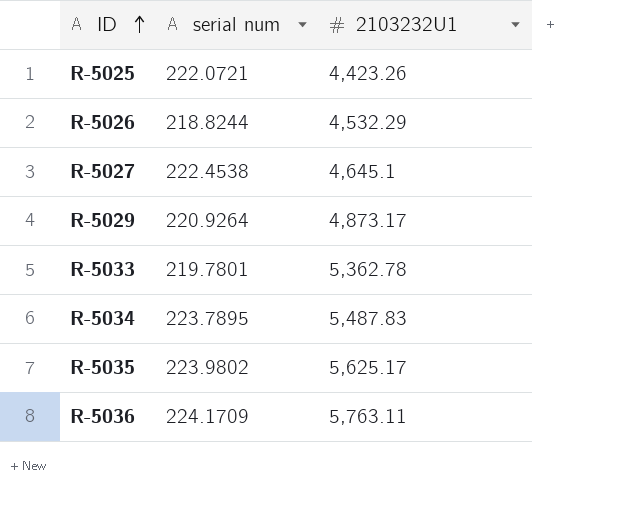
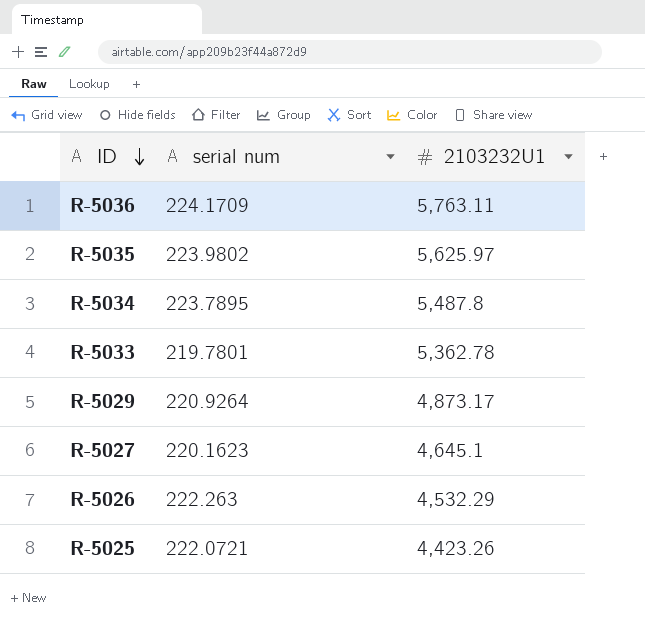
row order: ID ascending -> ID descending
R-5035 | 2103232U1: 5,625.17 -> 5,625.97
R-5034 | 2103232U1: 5,487.83 -> 5,487.8
R-5027 | serial num: 222.4538 -> 220.1623
R-5026 | serial num: 218.8244 -> 222.263

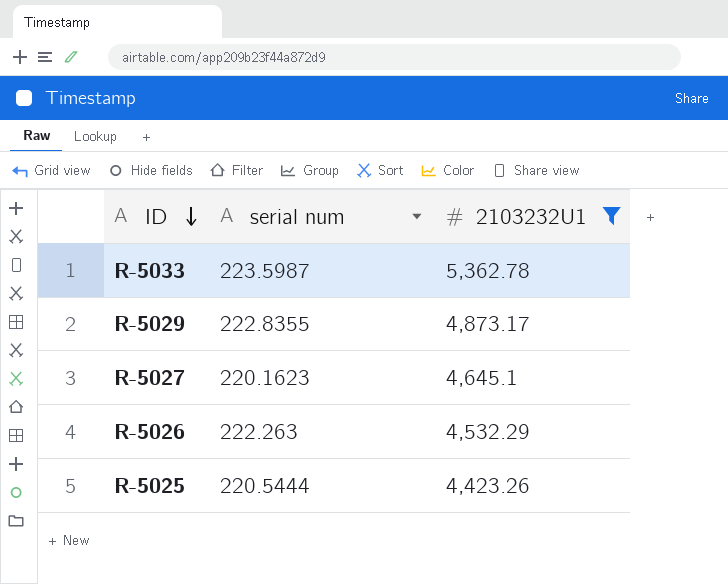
filter: none -> 2103232U1 <= 5,362.78
R-5033 | serial num: 219.7801 -> 223.5987
R-5029 | serial num: 220.9264 -> 222.8355
R-5025 | serial num: 222.0721 -> 220.5444

